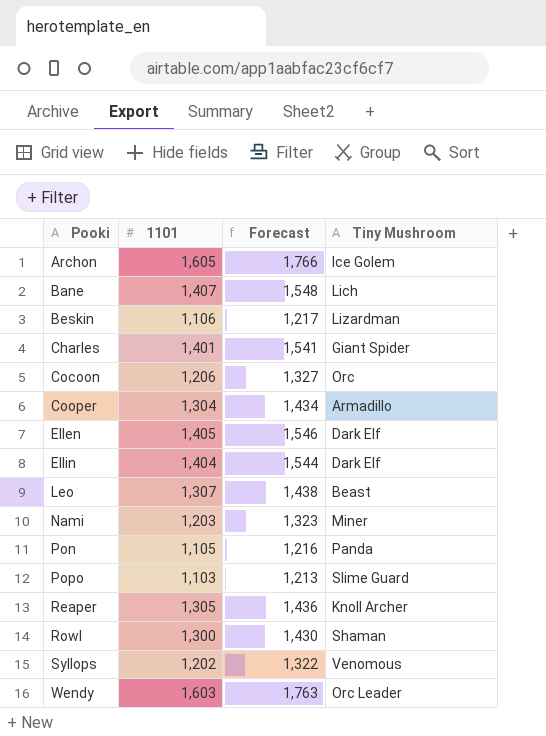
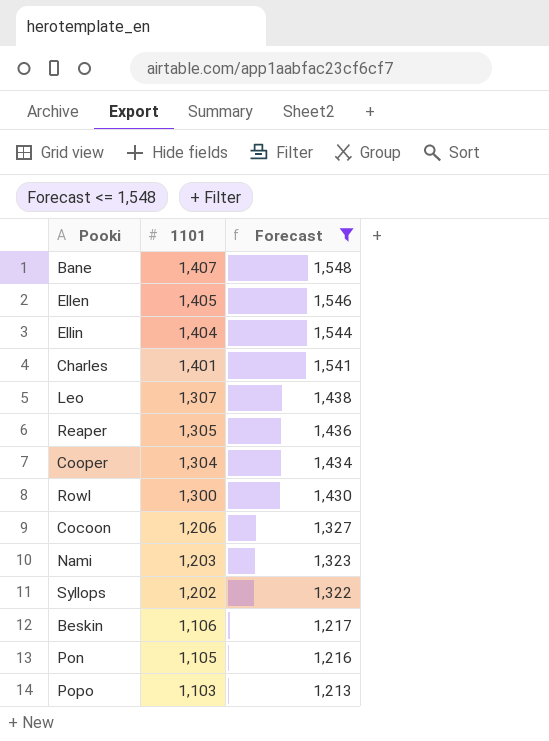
filter: none -> Forecast <= 1,548
row order: Pooki ascending -> 1101 descending
column Tiny Mushroom | position: 4 -> none

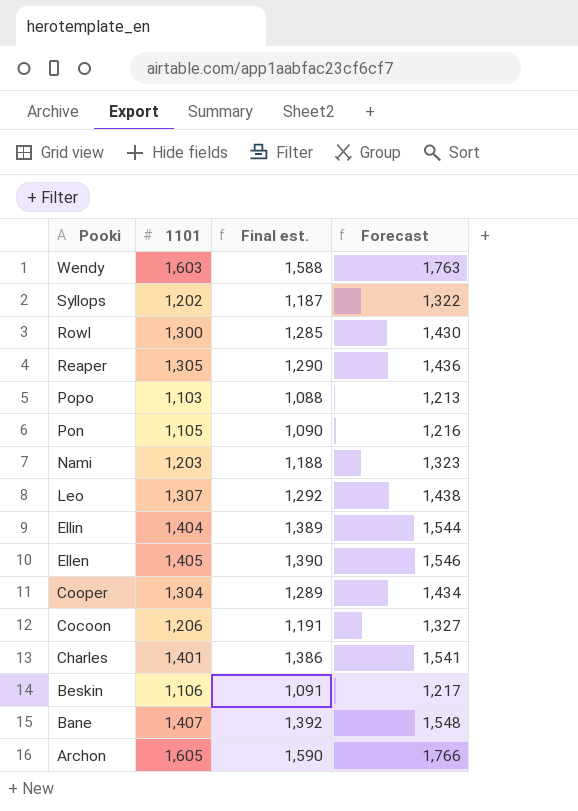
filter: Forecast <= 1,548 -> none
row order: 1101 descending -> Pooki descending
column Final est. | formula: none -> [1101] - 15

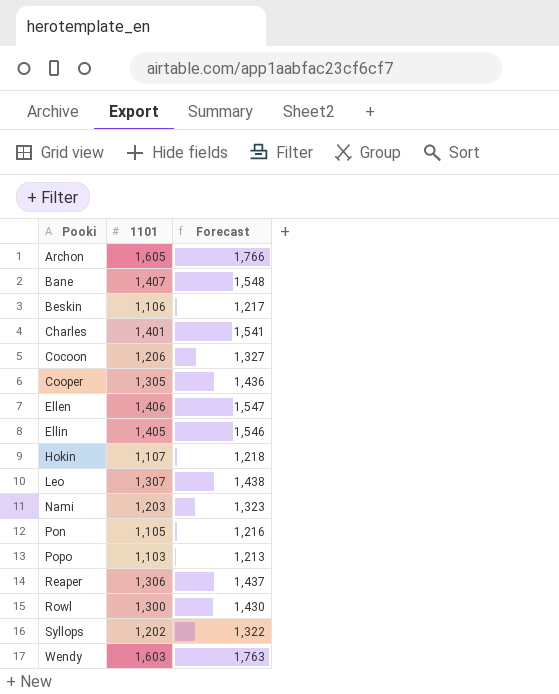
row order: Pooki descending -> Pooki ascending
column Final est. | formula: [1101] - 15 -> none
Cooper | 1101: 1,304 -> 1,305
Cooper | Forecast: 1,434 -> 1,436
Ellen | 1101: 1,405 -> 1,406
Ellen | Forecast: 1,546 -> 1,547
Ellin | 1101: 1,404 -> 1,405
Ellin | Forecast: 1,544 -> 1,546
row Hokin: none -> 1,107 | 1,218
Reaper | 1101: 1,305 -> 1,306
Reaper | Forecast: 1,436 -> 1,437

